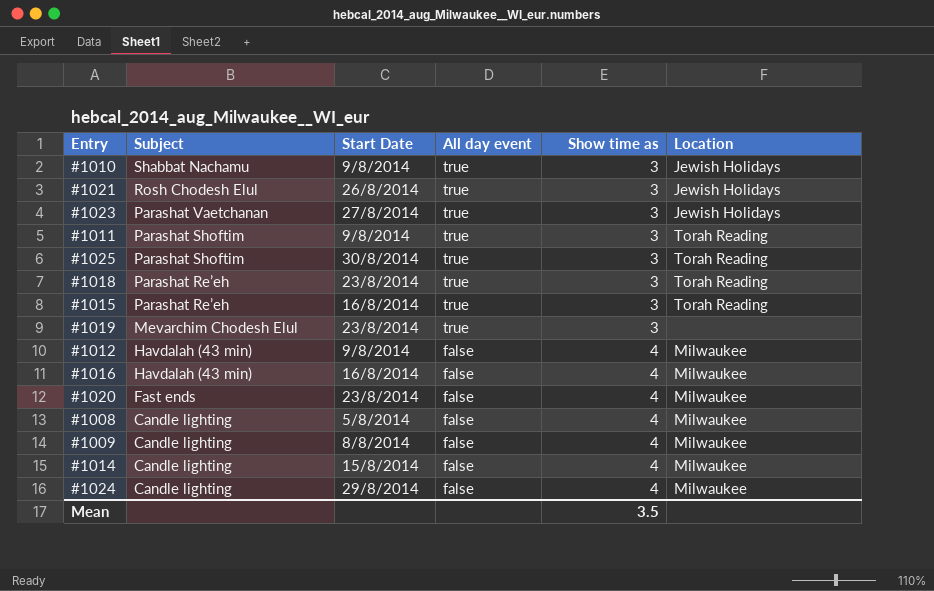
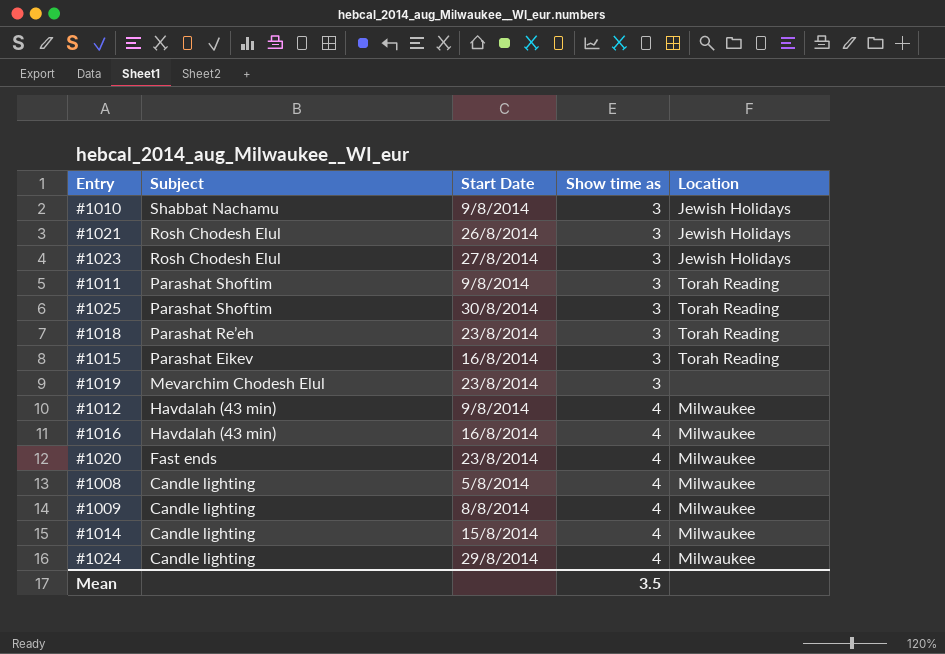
column All day event | position: 4 -> none
#1023 | Subject: Parashat Vaetchanan -> Rosh Chodesh Elul
#1015 | Subject: Parashat Re’eh -> Parashat Eikev

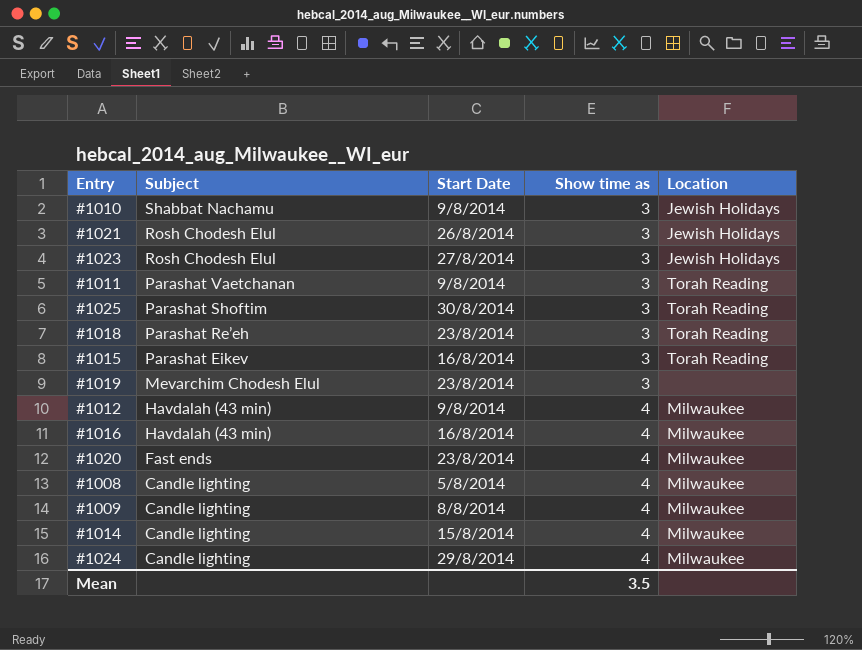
#1011 | Subject: Parashat Shoftim -> Parashat Vaetchanan

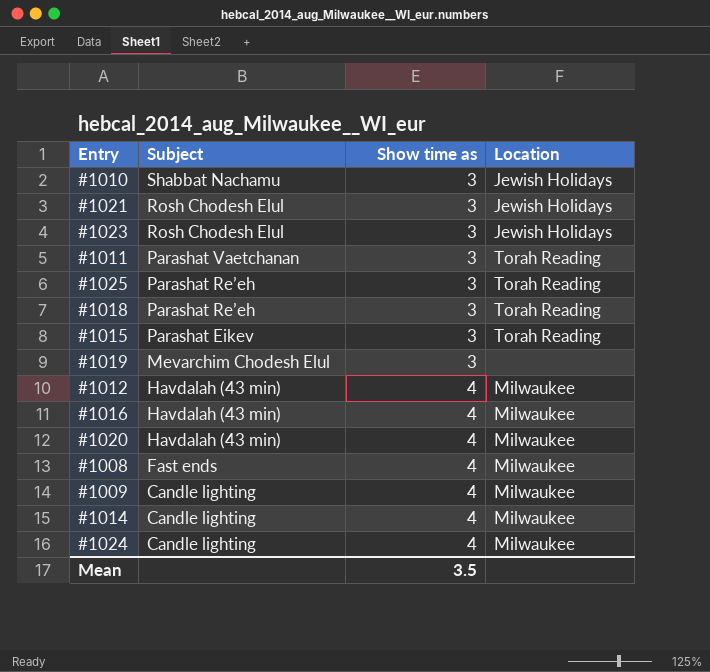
column Start Date | position: 3 -> none
#1025 | Subject: Parashat Shoftim -> Parashat Re’eh
#1020 | Subject: Fast ends -> Havdalah (43 min)
#1008 | Subject: Candle lighting -> Fast ends

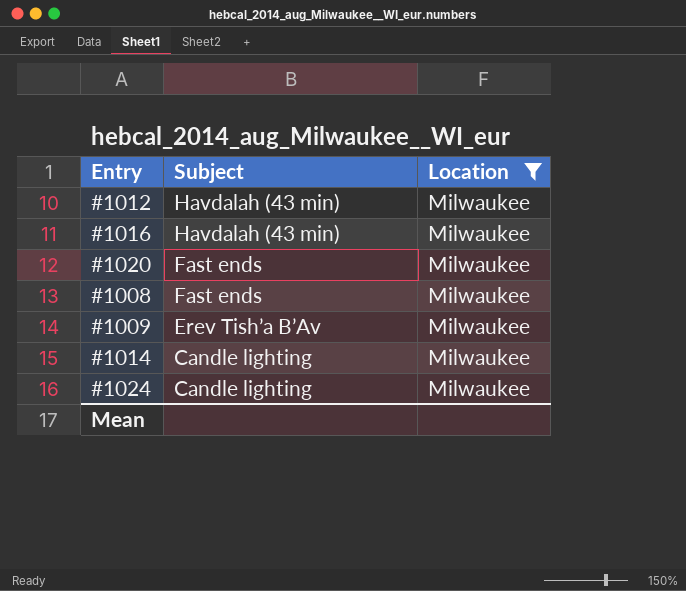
filter: none -> Location = Milwaukee
column Show time as | position: 3 -> none
#1020 | Subject: Havdalah (43 min) -> Fast ends
#1009 | Subject: Candle lighting -> Erev Tish’a B’Av

